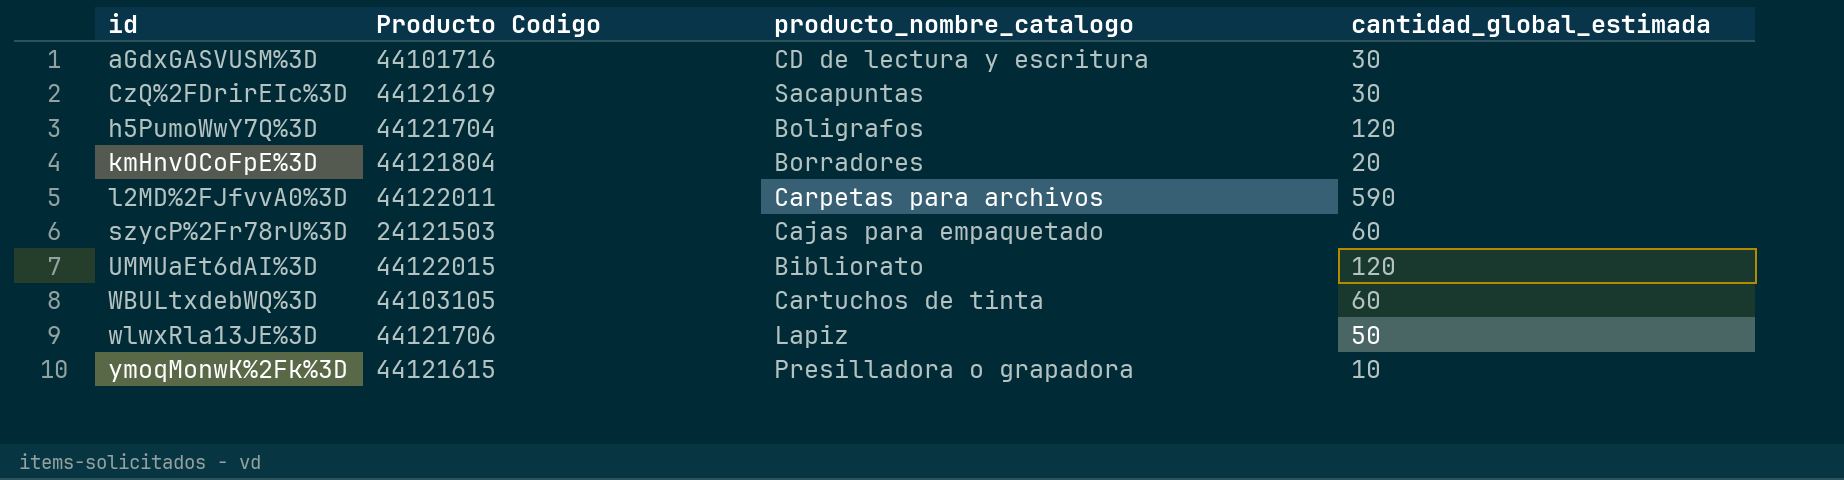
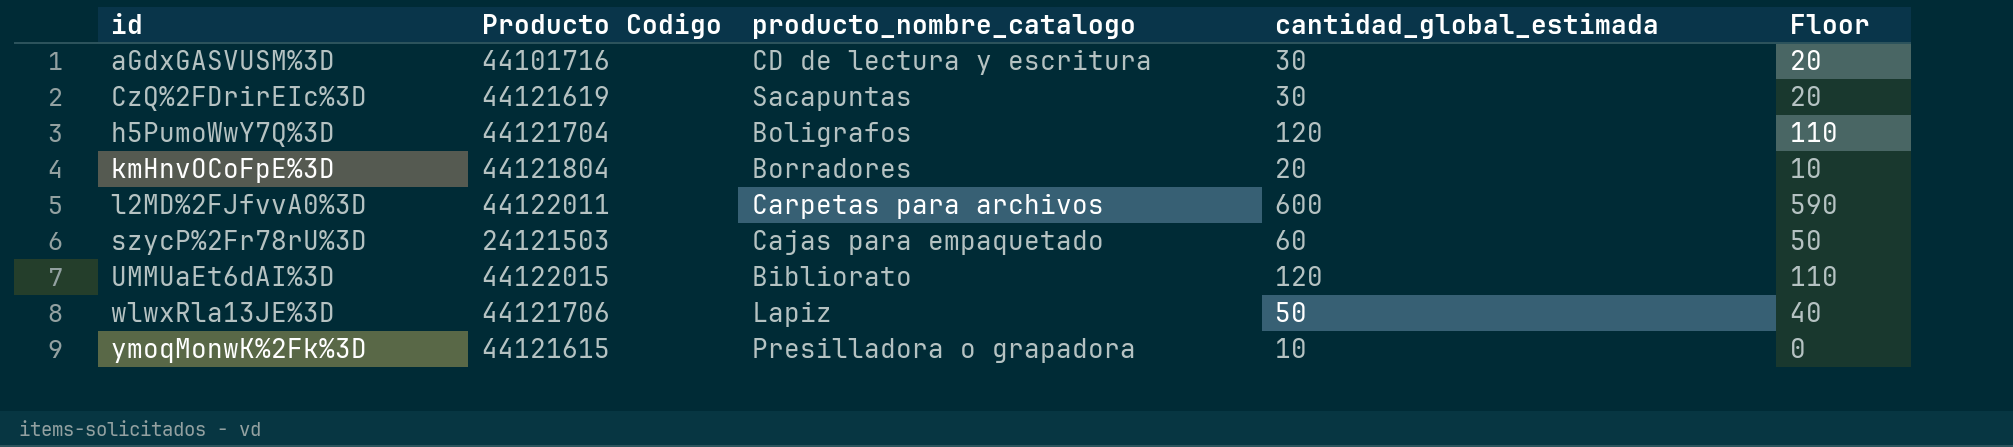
column Floor | formula: none -> [cantidad_global_estimada] - 10
row WBULtxdebWQ%3D: 44103105 | Cartuchos de tinta | 60 -> none
l2MD%2FJfvvA0%3D | cantidad_global_estimada: 590 -> 600

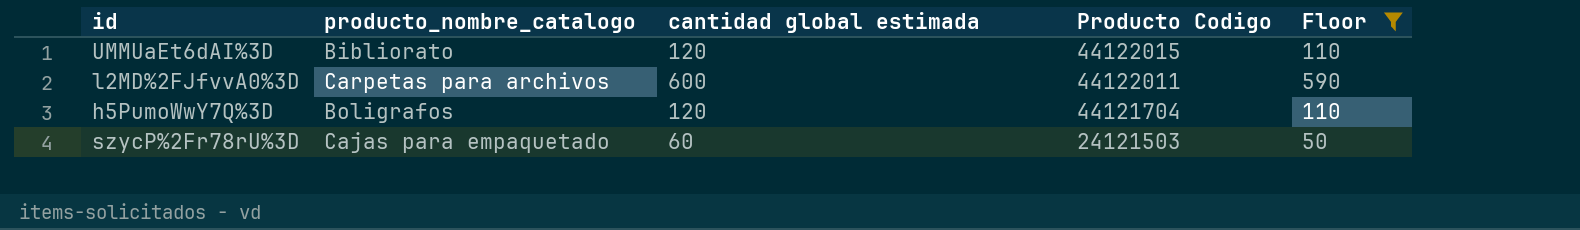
filter: none -> Floor >= 50
row order: id ascending -> Producto Codigo descending
column name: cantidad_global_estimada -> cantidad global estimada
column Producto Codigo | position: 2 -> 4

